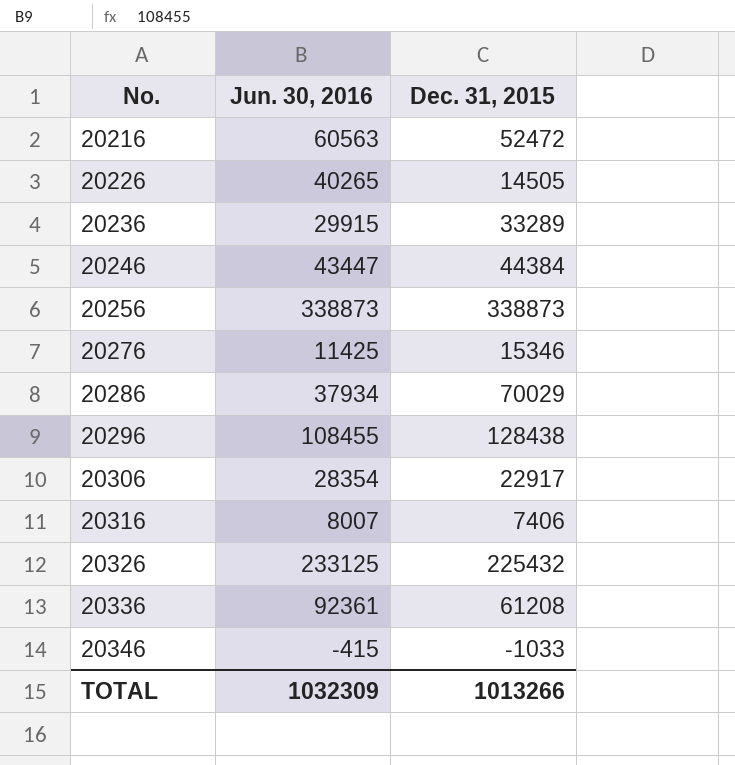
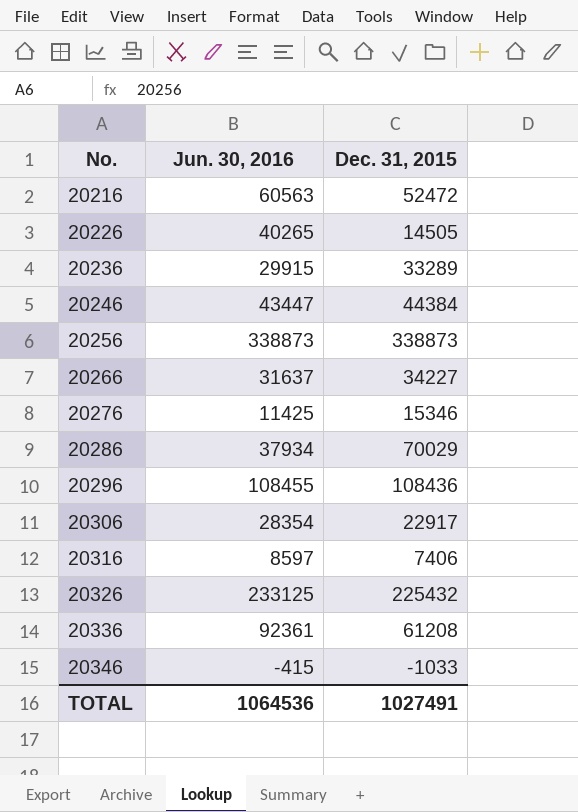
row 20266: none -> 31637 | 34227
20296 | Dec. 31, 2015: 128438 -> 108436
20316 | Jun. 30, 2016: 8007 -> 8597
TOTAL | Jun. 30, 2016: 1032309 -> 1064536
TOTAL | Dec. 31, 2015: 1013266 -> 1027491

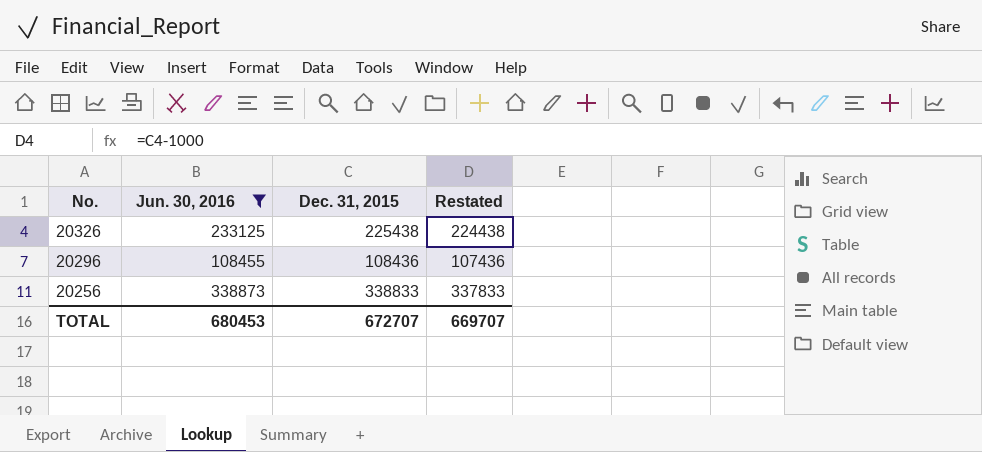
filter: none -> Jun. 30, 2016 >= 108455
row order: No. ascending -> No. descending
column Restated | formula: none -> [Dec. 31, 2015] - 1000
20326 | Dec. 31, 2015: 225432 -> 225438
20256 | Dec. 31, 2015: 338873 -> 338833
TOTAL | Jun. 30, 2016: 1064536 -> 680453
TOTAL | Dec. 31, 2015: 1027491 -> 672707

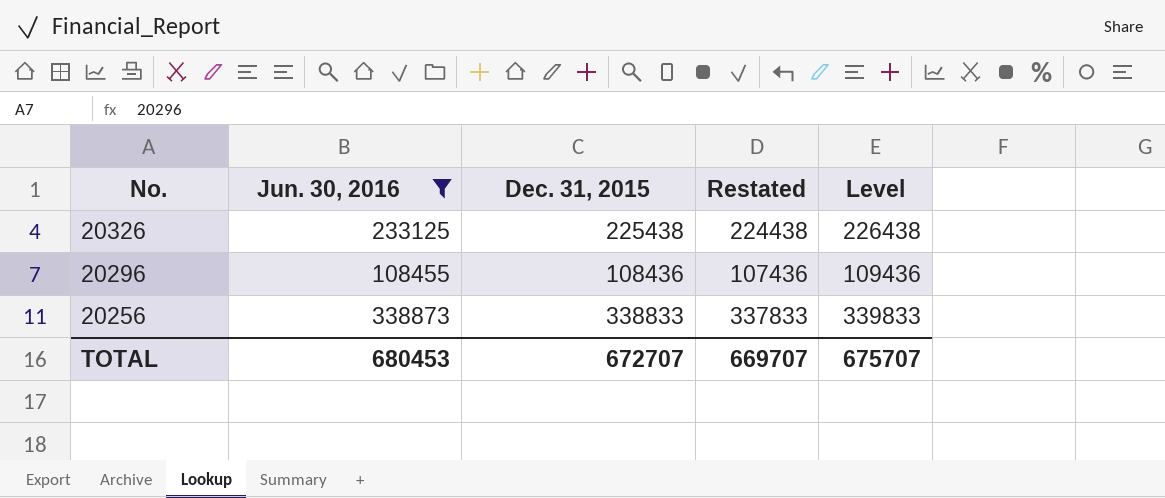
column Level | formula: none -> [Dec. 31, 2015] + 1000

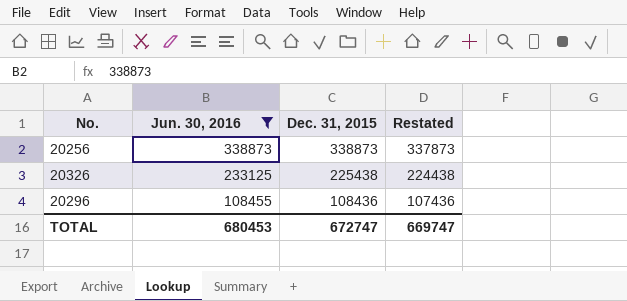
row order: No. descending -> Jun. 30, 2016 descending
column Level | formula: [Dec. 31, 2015] + 1000 -> none
20256 | Dec. 31, 2015: 338833 -> 338873
20256 | Restated: 337833 -> 337873
TOTAL | Dec. 31, 2015: 672707 -> 672747
TOTAL | Restated: 669707 -> 669747

